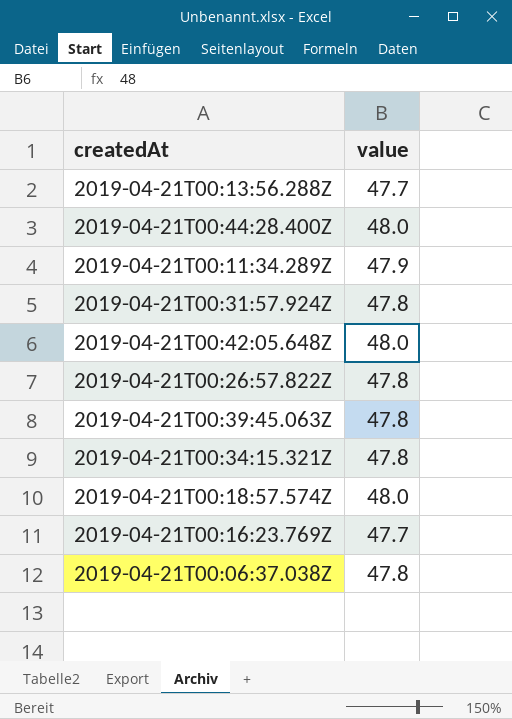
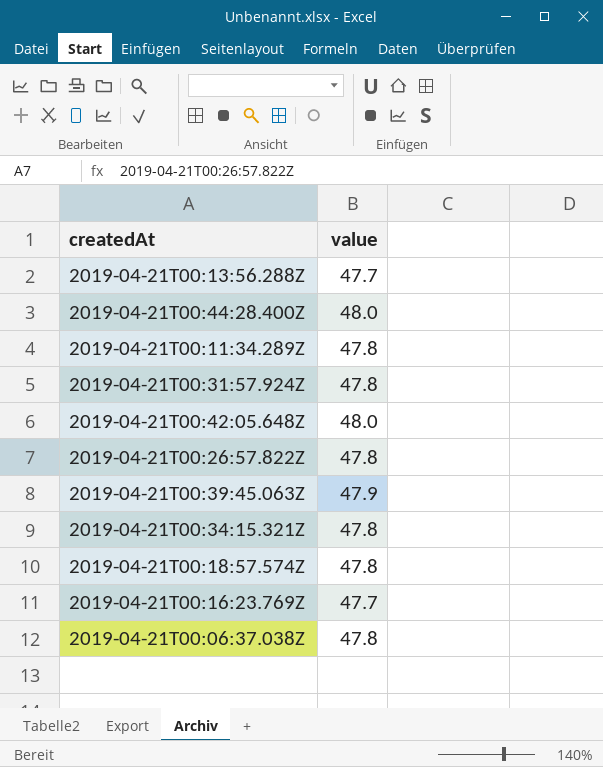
2019-04-21T00:11:34.289Z | value: 47.9 -> 47.8
2019-04-21T00:39:45.063Z | value: 47.8 -> 47.9
2019-04-21T00:18:57.574Z | value: 48.0 -> 47.8

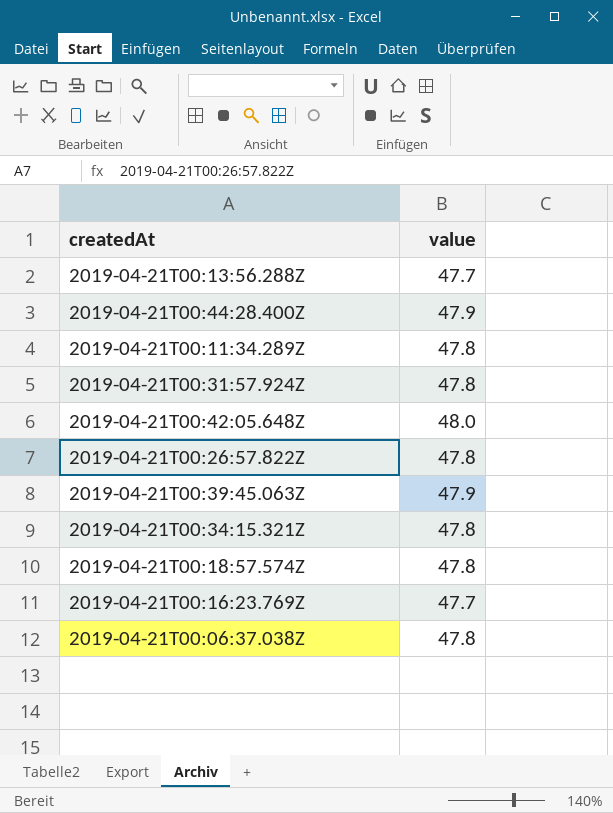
2019-04-21T00:44:28.400Z | value: 48.0 -> 47.9

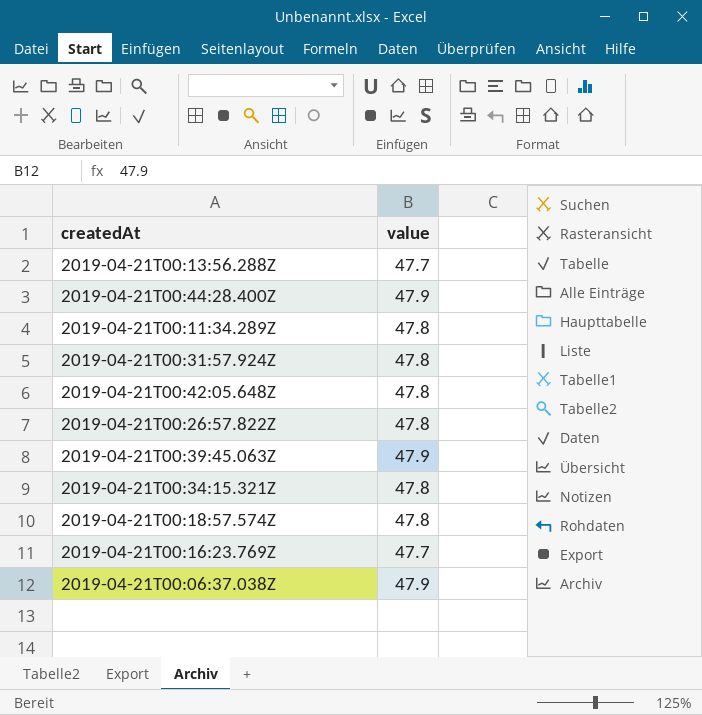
2019-04-21T00:42:05.648Z | value: 48.0 -> 47.8
2019-04-21T00:06:37.038Z | value: 47.8 -> 47.9

